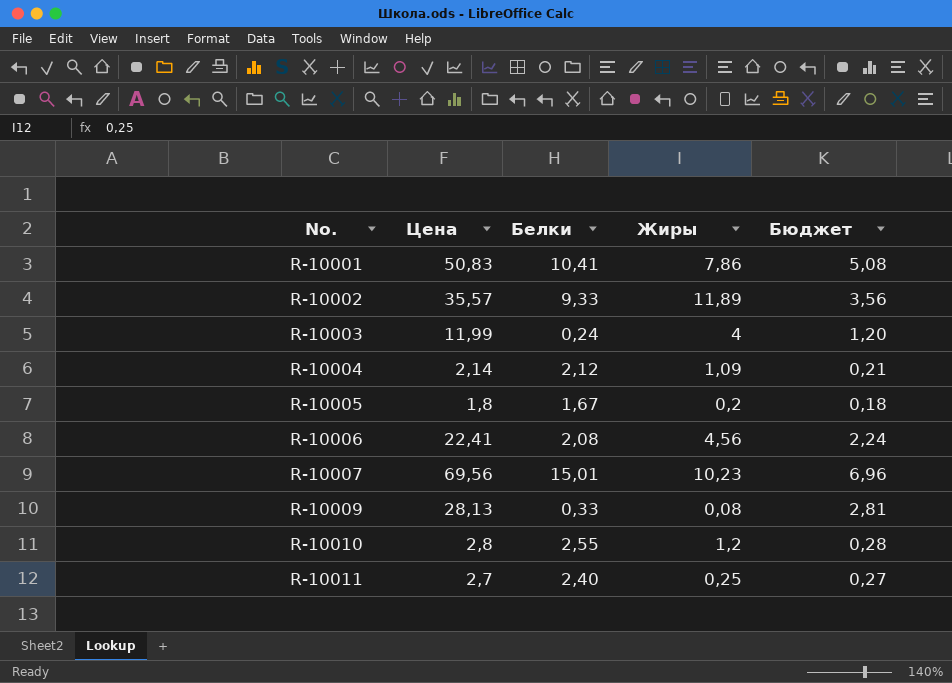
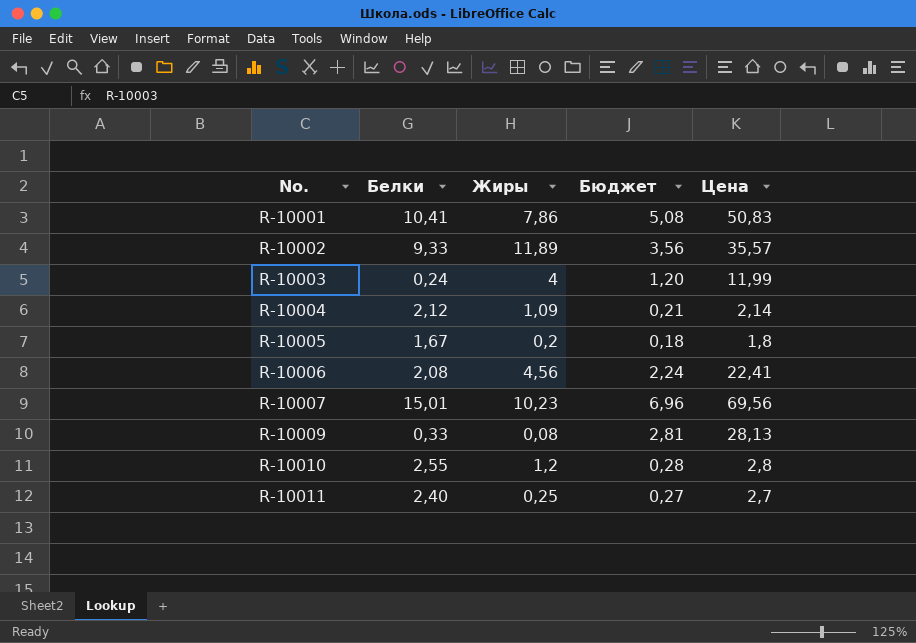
column Цена | position: 2 -> 5

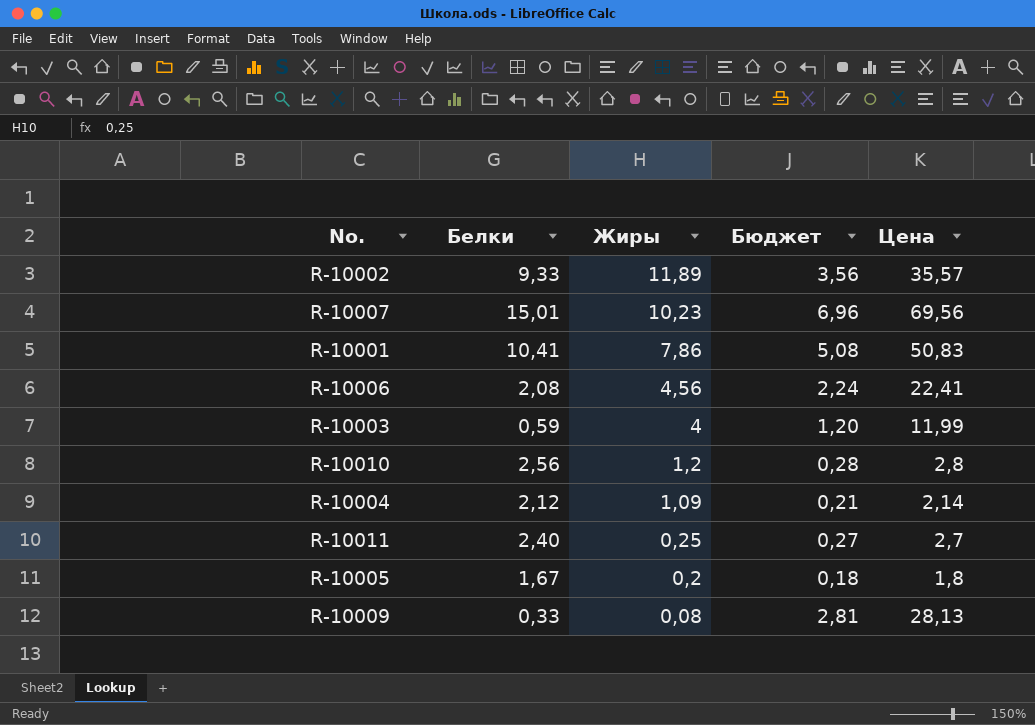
row order: No. ascending -> Жиры descending
R-10003 | Белки: 0,24 -> 0,59
R-10010 | Белки: 2,55 -> 2,56

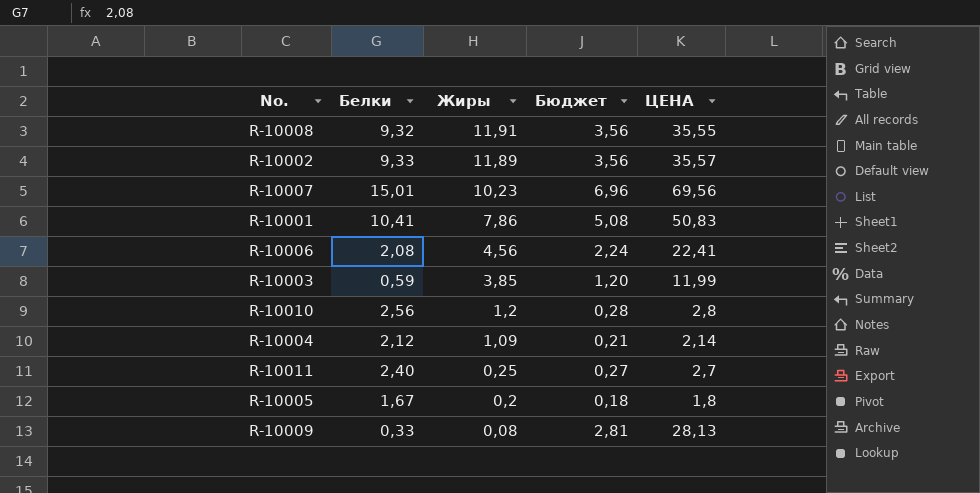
column name: Цена -> ЦЕНА
row R-10008: none -> 9,32 | 11,91 | 3,56 | 35,55
R-10003 | Жиры: 4 -> 3,85

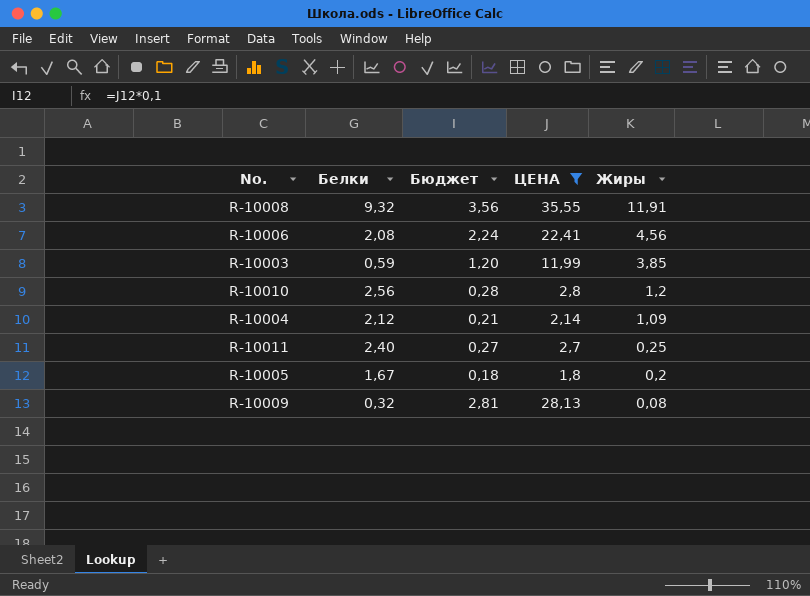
filter: none -> ЦЕНА <= 35,55
column Жиры | position: 3 -> 5
R-10009 | Белки: 0,33 -> 0,32

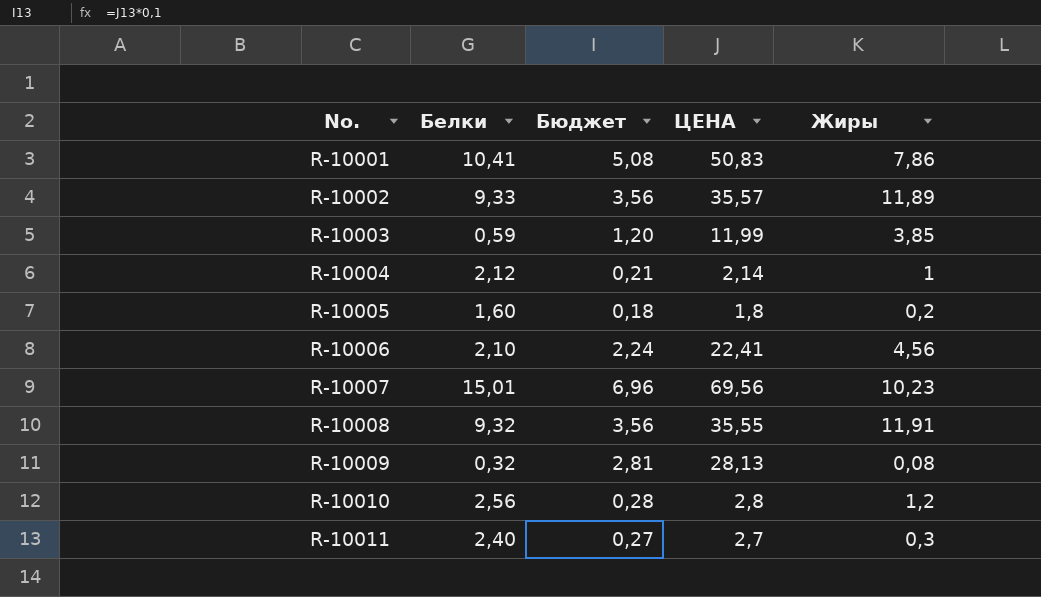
filter: ЦЕНА <= 35,55 -> none
row order: Жиры descending -> No. ascending
R-10004 | Жиры: 1,09 -> 1
R-10005 | Белки: 1,67 -> 1,60
R-10006 | Белки: 2,08 -> 2,10
R-10011 | Жиры: 0,25 -> 0,3

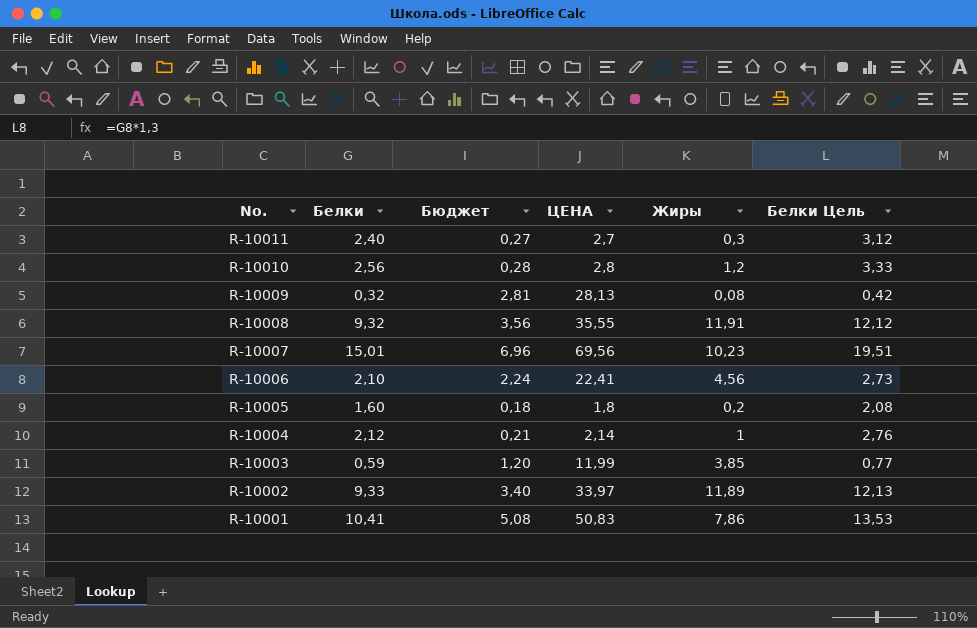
row order: No. ascending -> No. descending
column Белки Цель | formula: none -> [Белки] * 1,3
R-10002 | Бюджет: 3,56 -> 3,40
R-10002 | ЦЕНА: 35,57 -> 33,97

